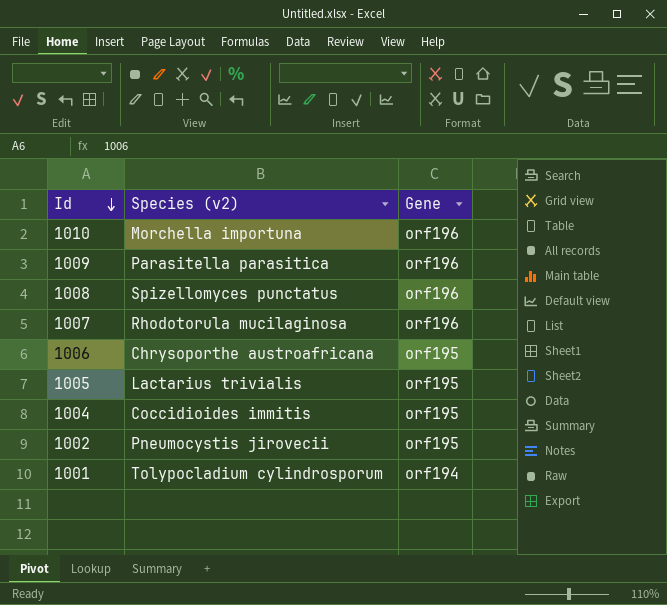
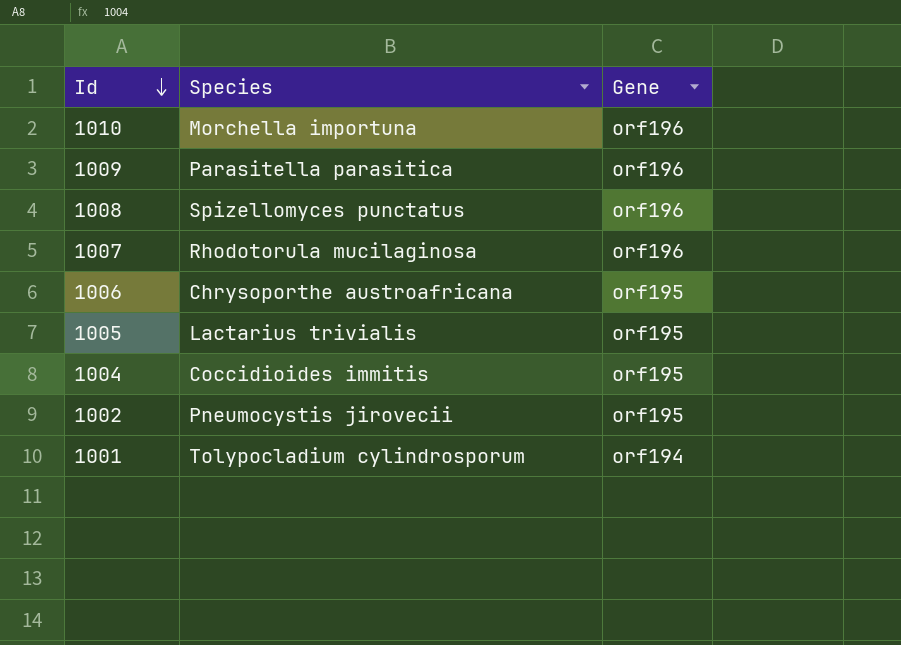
column name: Species (v2) -> Species

